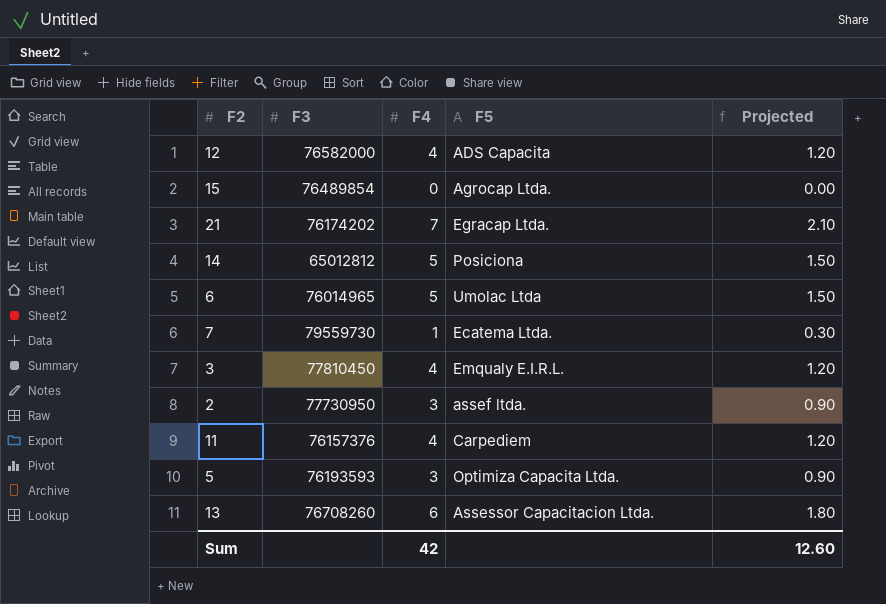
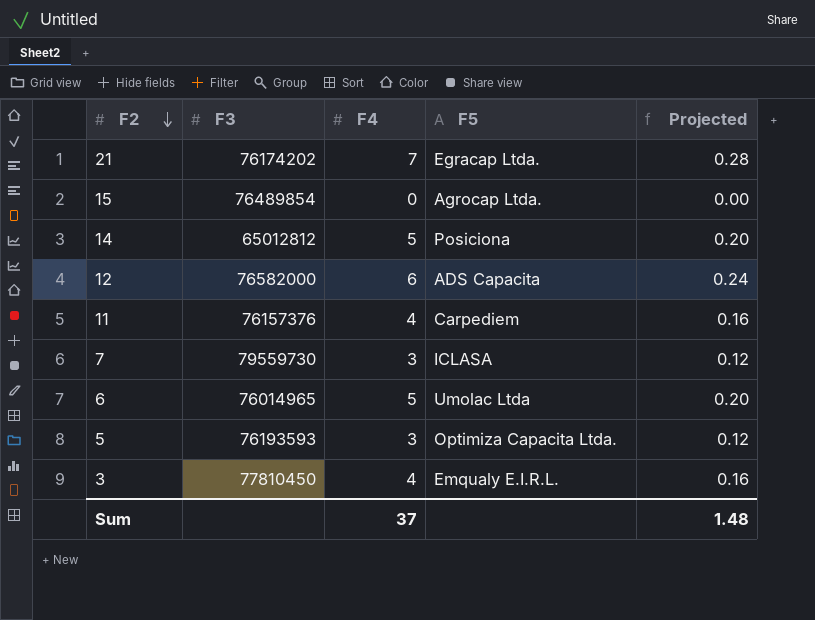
row order: none -> F2 descending
column Projected | formula: [F4] * 0.3 -> [F4] * 0.04
row 2: 77730950 | 3 | assef ltda. | 0.90 -> none
row 13: 76708260 | 6 | Assessor Capacitacion Ltda. | 1.80 -> none
12 | F4: 4 -> 6
7 | F4: 1 -> 3
7 | F5: Ecatema Ltda. -> ICLASA
Sum | F4: 42 -> 37
Sum | Projected: 12.60 -> 1.48

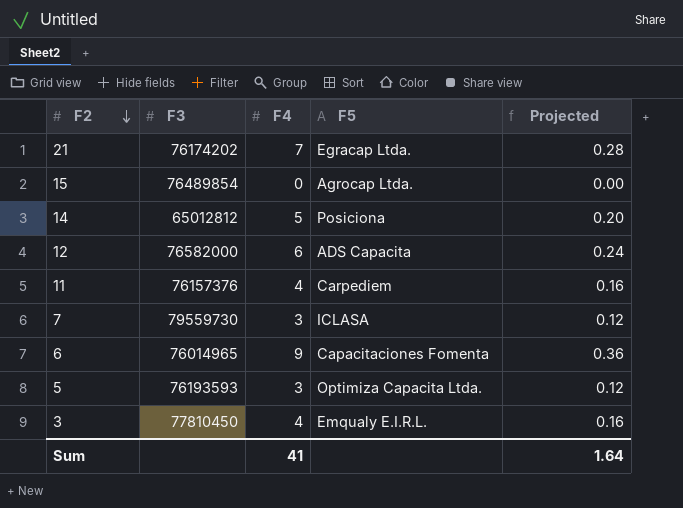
6 | F4: 5 -> 9
6 | F5: Umolac Ltda -> Capacitaciones Fomenta
6 | Projected: 0.20 -> 0.36
Sum | F4: 37 -> 41
Sum | Projected: 1.48 -> 1.64

